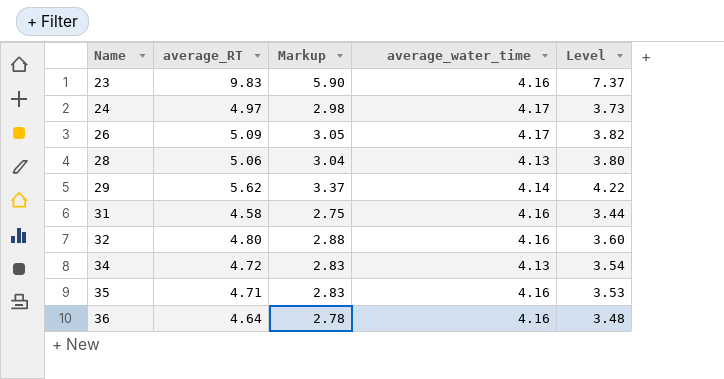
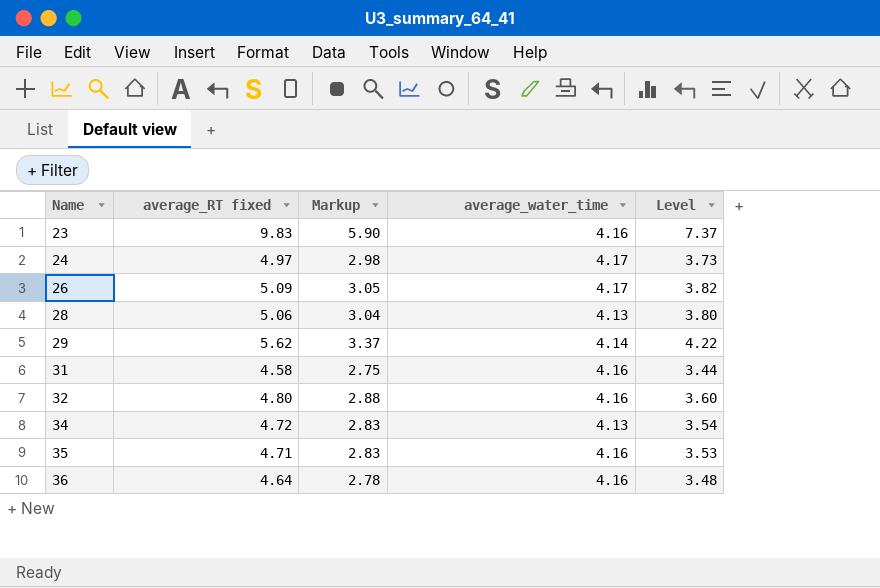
column name: average_RT -> average_RT fixed

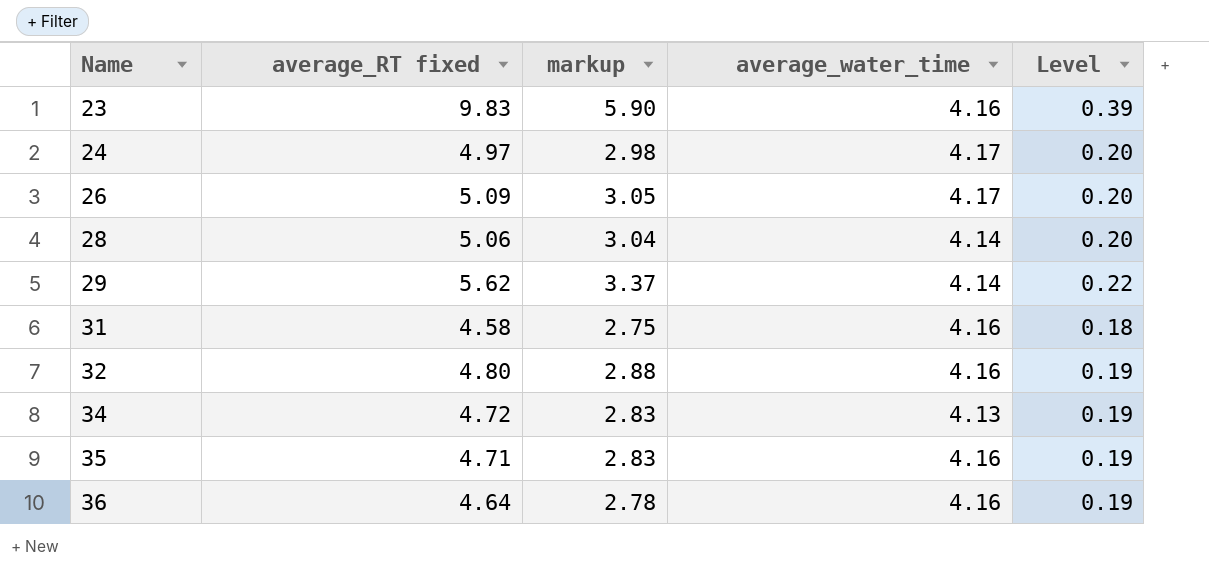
column name: Markup -> markup
column Level | formula: [average_RT fixed] * 0.75 -> [average_RT fixed] * 0.04
28 | average_water_time: 4.13 -> 4.14

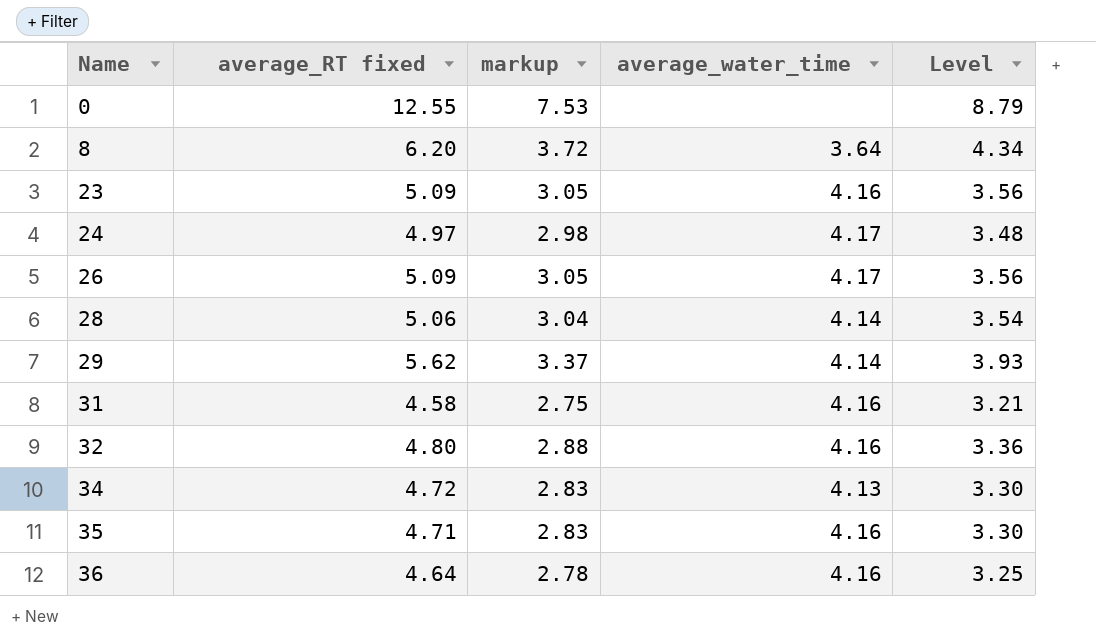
column Level | formula: [average_RT fixed] * 0.04 -> [average_RT fixed] * 0.7
row 0: none -> 12.55 | 7.53 | none | 8.79
row 8: none -> 6.20 | 3.72 | 3.64 | 4.34
23 | average_RT fixed: 9.83 -> 5.09
23 | markup: 5.90 -> 3.05

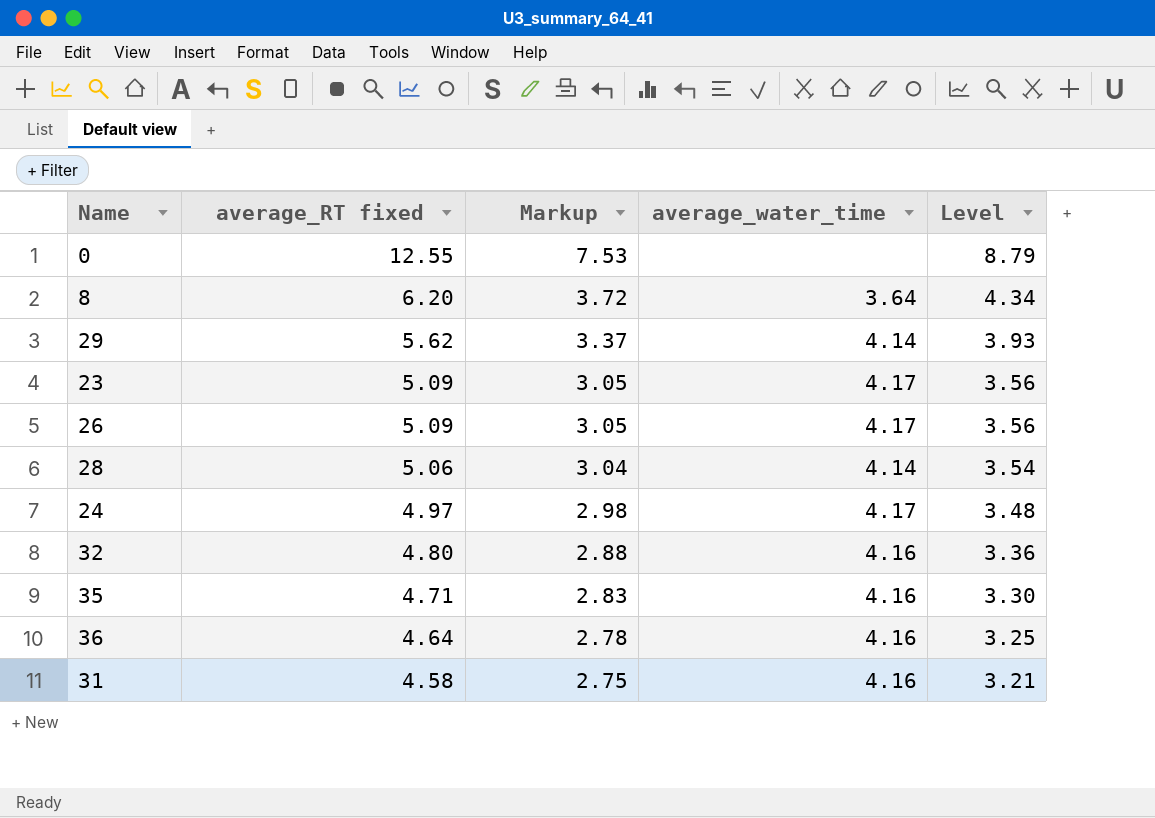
row order: Name ascending -> average_RT fixed descending
column name: markup -> Markup
row 34: 4.72 | 2.83 | 4.13 | 3.30 -> none
23 | average_water_time: 4.16 -> 4.17

